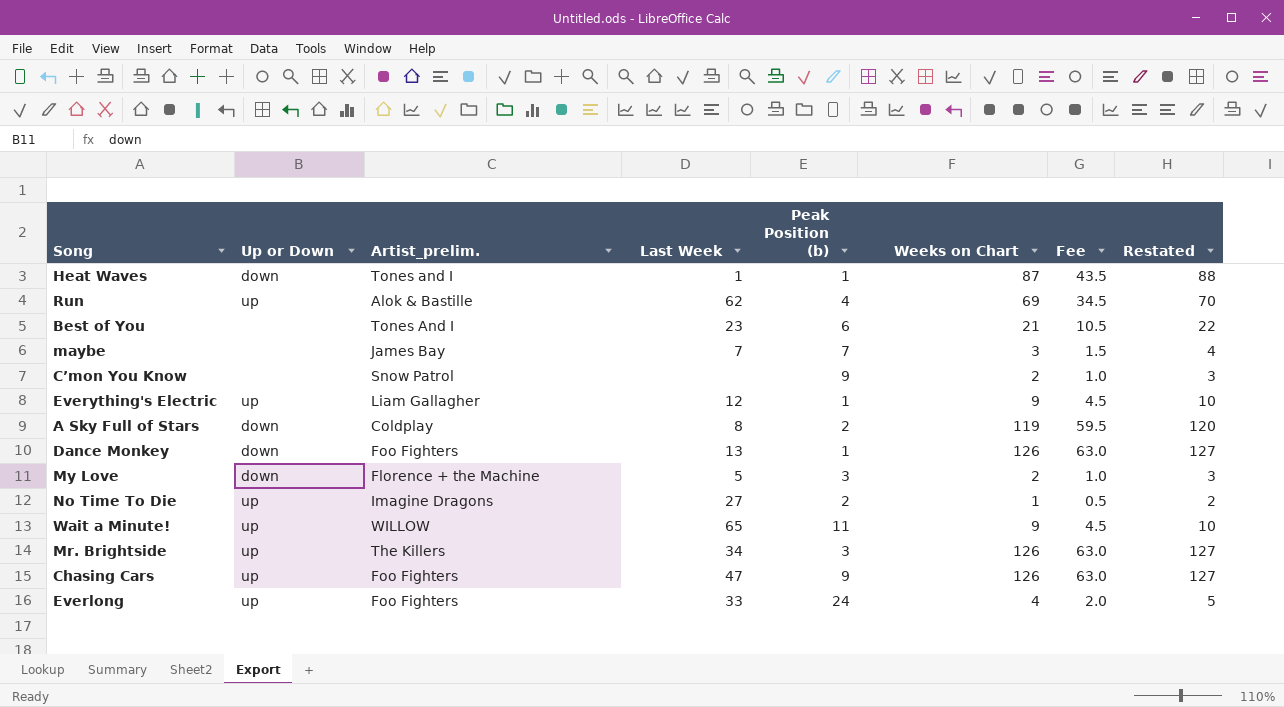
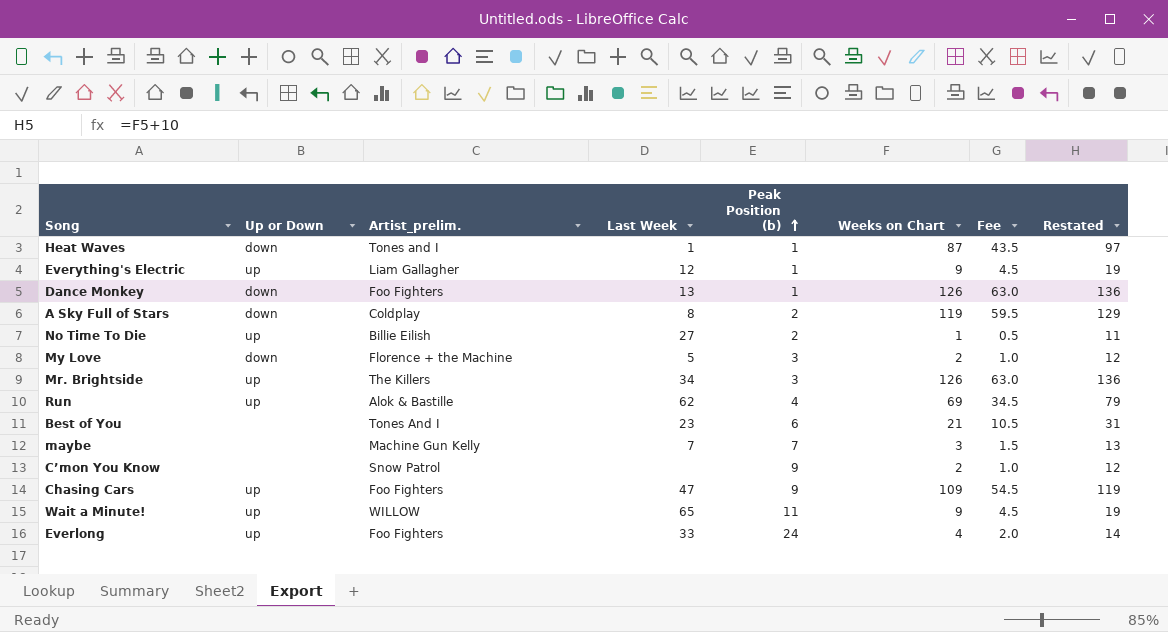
row order: none -> Peak Position (b) ascending
column Restated | formula: [Weeks on Chart] + 1 -> [Weeks on Chart] + 10
No Time To Die | Artist_prelim.: Imagine Dragons -> Billie Eilish
maybe | Artist_prelim.: James Bay -> Machine Gun Kelly
Chasing Cars | Weeks on Chart: 126 -> 109
Chasing Cars | Fee: 63.0 -> 54.5

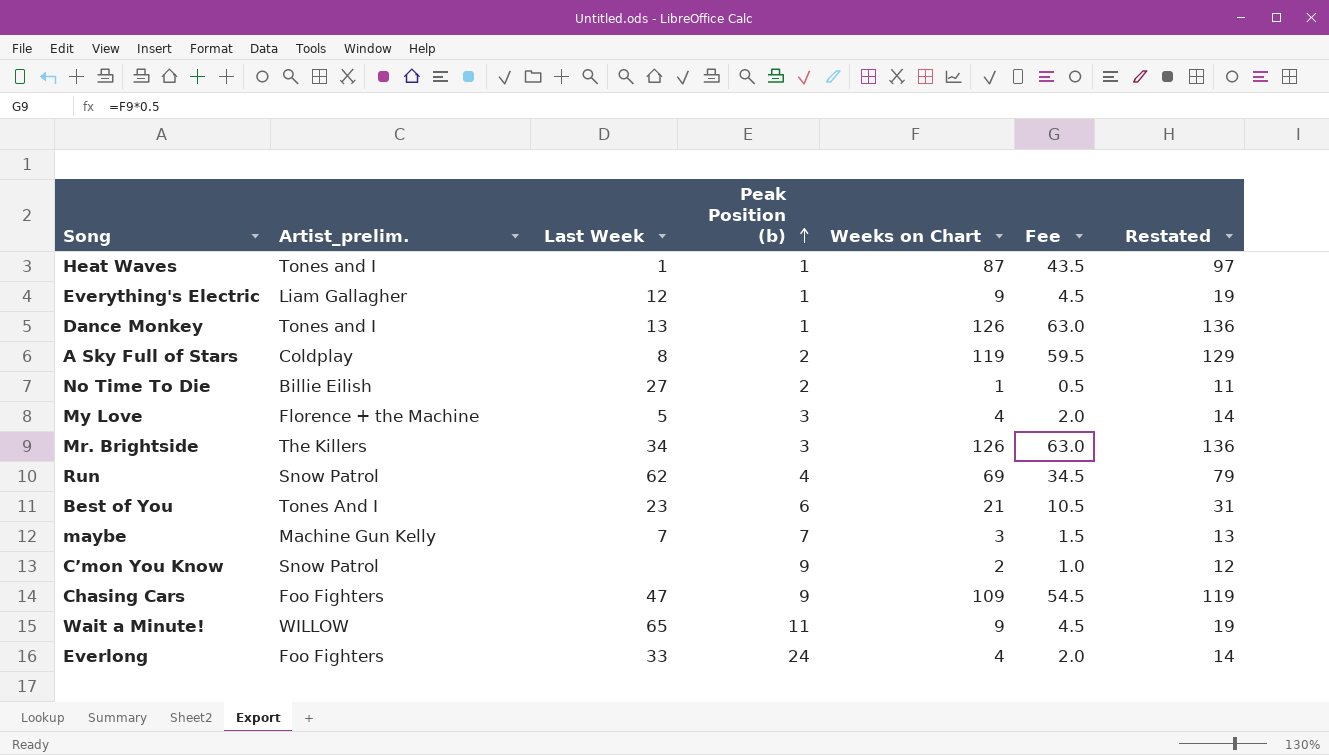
column Up or Down | position: 2 -> none
Dance Monkey | Artist_prelim.: Foo Fighters -> Tones and I
My Love | Weeks on Chart: 2 -> 4
My Love | Fee: 1.0 -> 2.0
My Love | Restated: 12 -> 14
Run | Artist_prelim.: Alok & Bastille -> Snow Patrol

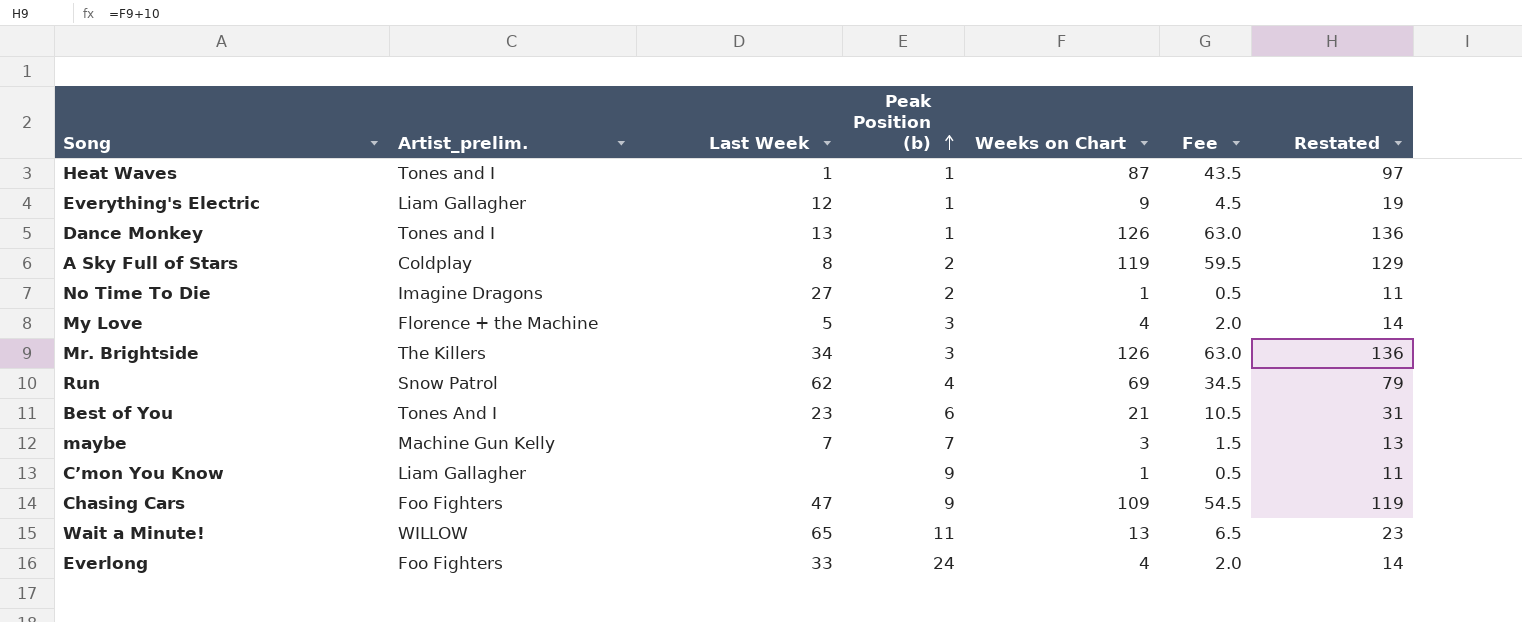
No Time To Die | Artist_prelim.: Billie Eilish -> Imagine Dragons
C’mon You Know | Artist_prelim.: Snow Patrol -> Liam Gallagher
C’mon You Know | Weeks on Chart: 2 -> 1
C’mon You Know | Fee: 1.0 -> 0.5
C’mon You Know | Restated: 12 -> 11
Wait a Minute! | Weeks on Chart: 9 -> 13
Wait a Minute! | Fee: 4.5 -> 6.5
Wait a Minute! | Restated: 19 -> 23

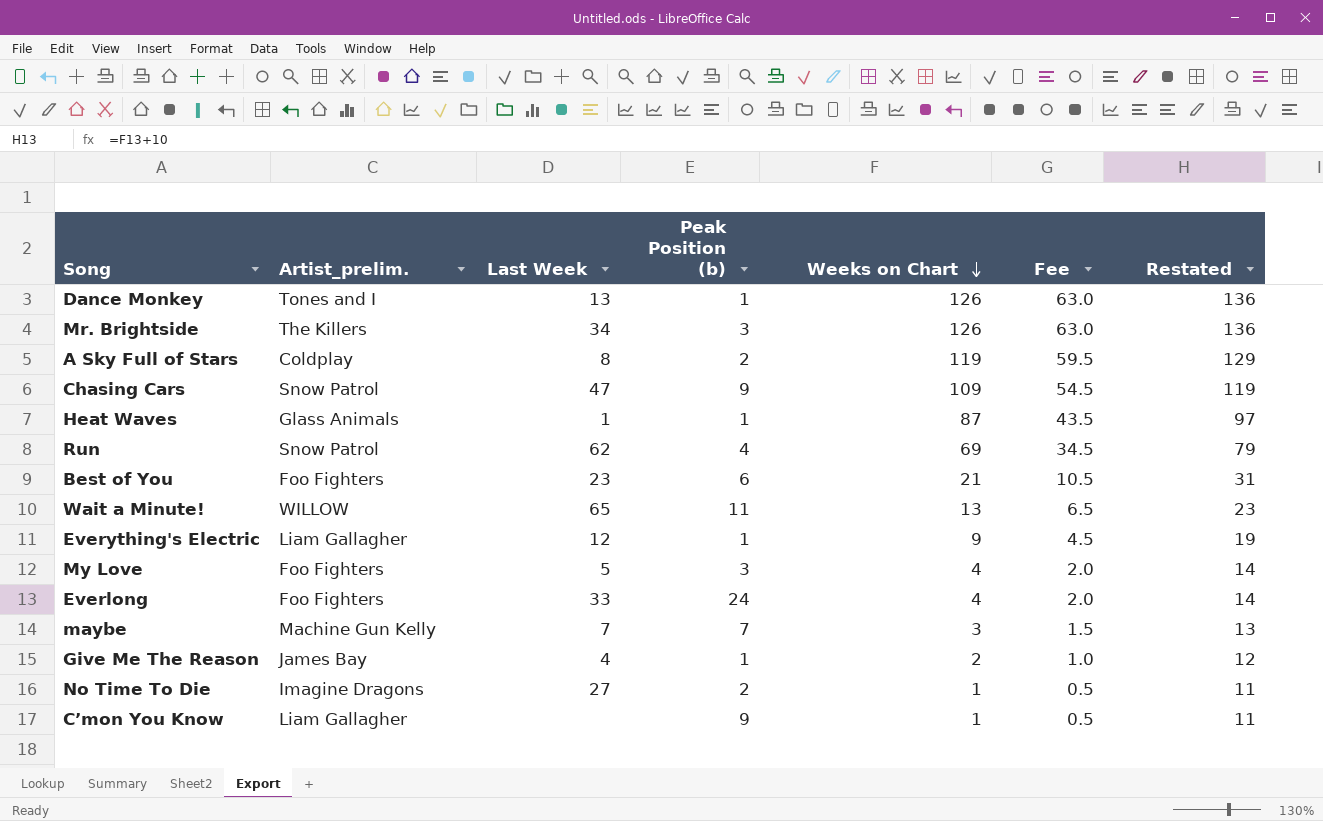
row order: Peak Position (b) ascending -> Weeks on Chart descending
Chasing Cars | Artist_prelim.: Foo Fighters -> Snow Patrol
Heat Waves | Artist_prelim.: Tones and I -> Glass Animals
Best of You | Artist_prelim.: Tones And I -> Foo Fighters
My Love | Artist_prelim.: Florence + the Machine -> Foo Fighters
row Give Me The Reason: none -> James Bay | 4 | 1 | 2 | 1.0 | 12

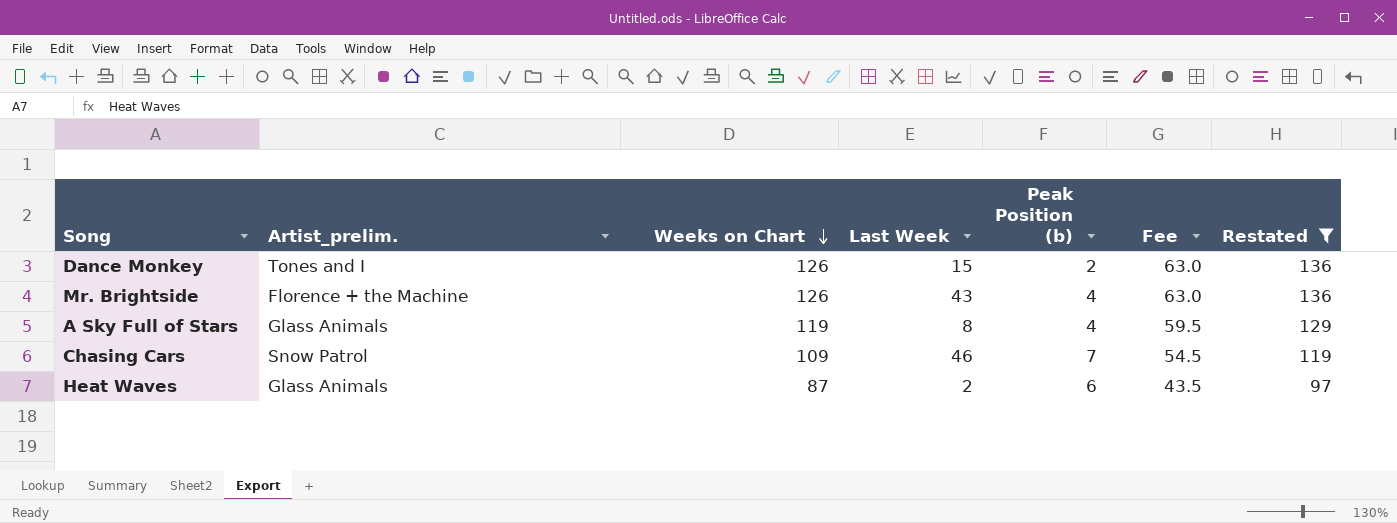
filter: none -> Restated >= 97
column Weeks on Chart | position: 5 -> 3
Dance Monkey | Last Week: 13 -> 15
Dance Monkey | Peak Position (b): 1 -> 2
Mr. Brightside | Artist_prelim.: The Killers -> Florence + the Machine
Mr. Brightside | Last Week: 34 -> 43
Mr. Brightside | Peak Position (b): 3 -> 4
A Sky Full of Stars | Artist_prelim.: Coldplay -> Glass Animals
A Sky Full of Stars | Peak Position (b): 2 -> 4
Chasing Cars | Last Week: 47 -> 46
Chasing Cars | Peak Position (b): 9 -> 7
Heat Waves | Last Week: 1 -> 2
Heat Waves | Peak Position (b): 1 -> 6

